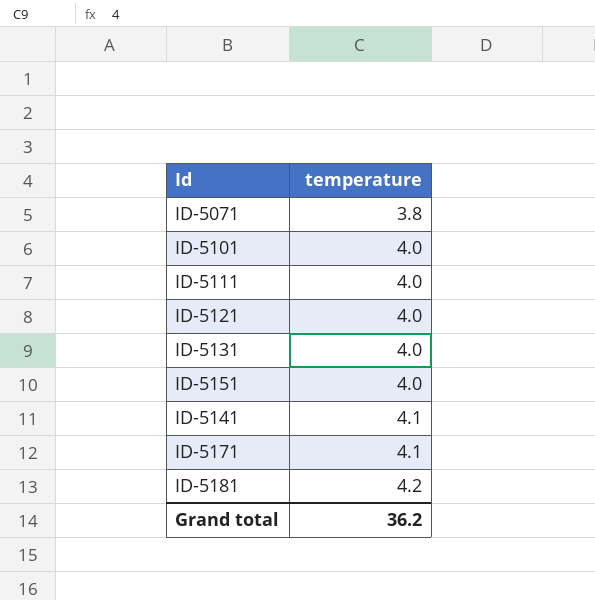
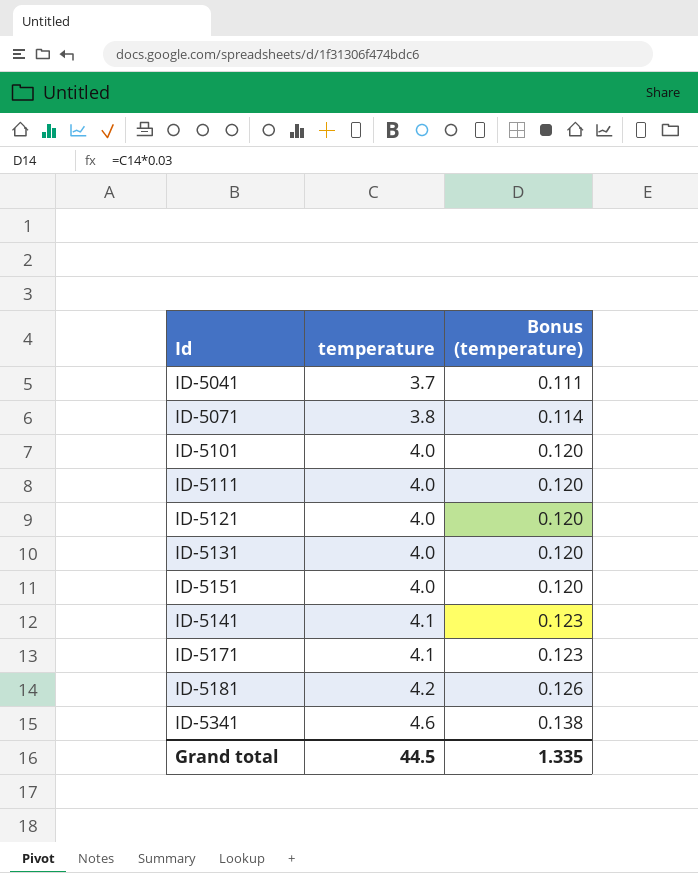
column Bonus (temperature) | formula: none -> [temperature] * 0.03
row ID-5041: none -> 3.7 | 0.111
row ID-5341: none -> 4.6 | 0.138
Grand total | temperature: 36.2 -> 44.5

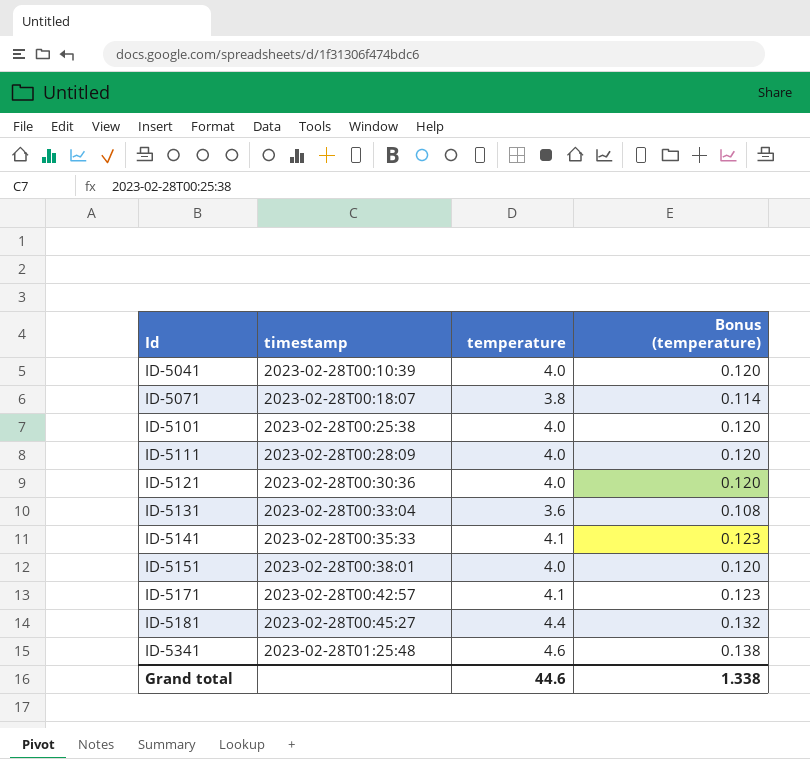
row order: temperature ascending -> Id ascending
column timestamp | position: none -> 2
ID-5041 | temperature: 3.7 -> 4.0
ID-5041 | Bonus (temperature): 0.111 -> 0.120
ID-5131 | temperature: 4.0 -> 3.6
ID-5131 | Bonus (temperature): 0.120 -> 0.108
ID-5181 | temperature: 4.2 -> 4.4
ID-5181 | Bonus (temperature): 0.126 -> 0.132
Grand total | temperature: 44.5 -> 44.6
Grand total | Bonus (temperature): 1.335 -> 1.338

